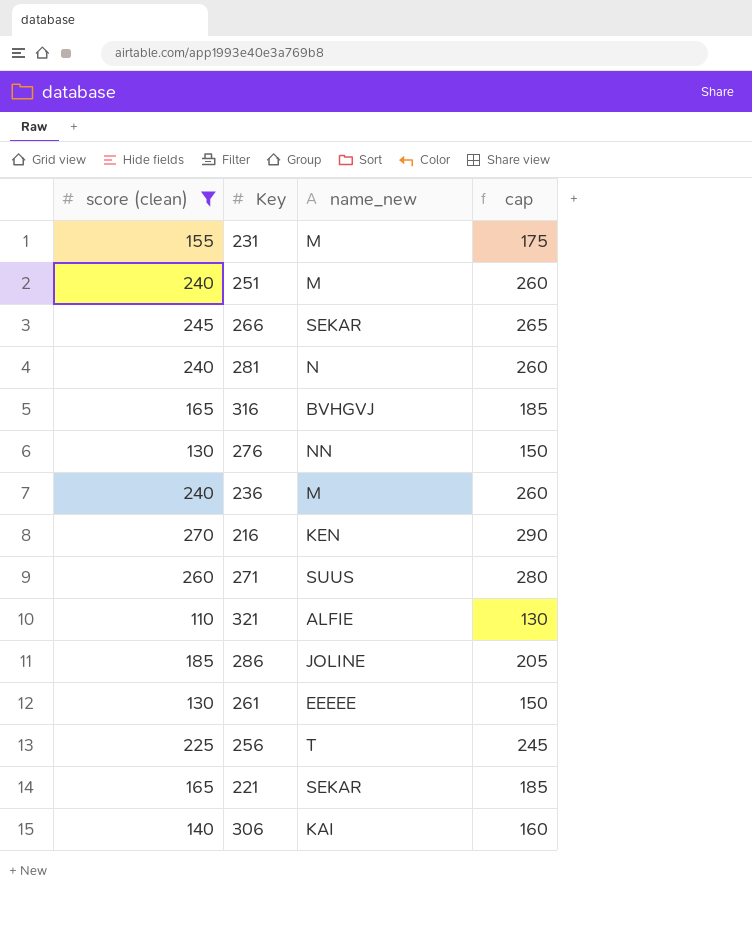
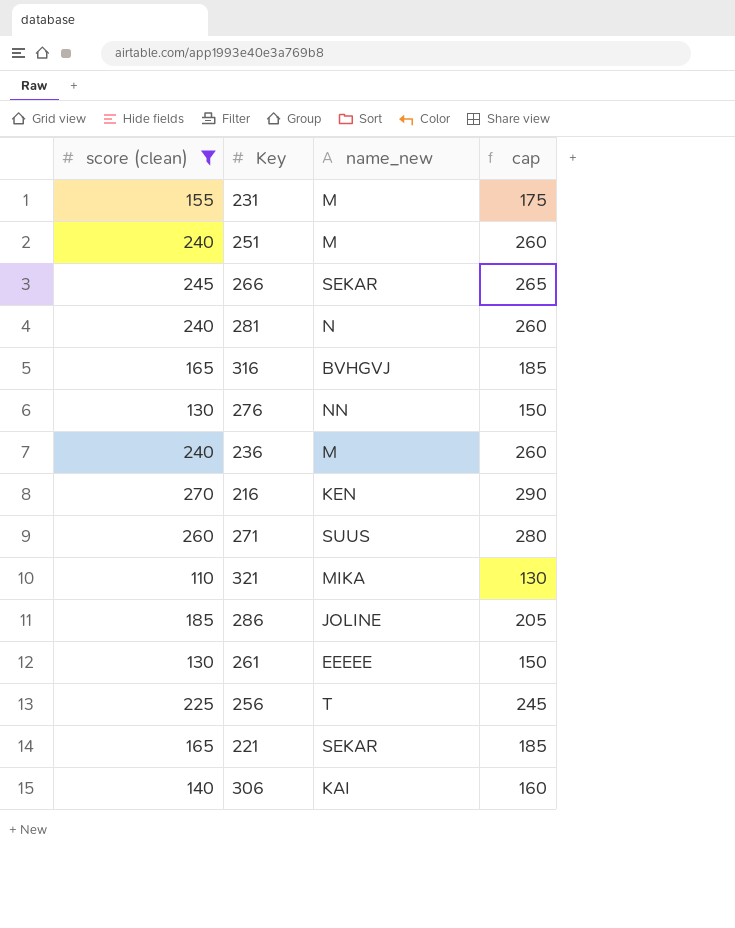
321 | name_new: ALFIE -> MIKA

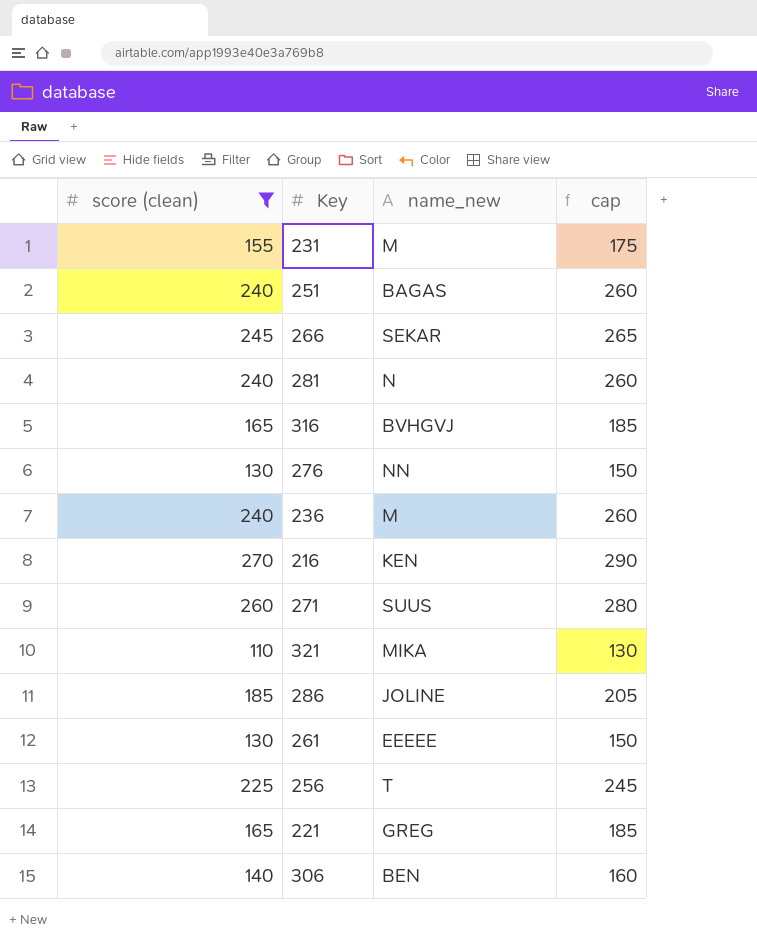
251 | name_new: M -> BAGAS
221 | name_new: SEKAR -> GREG
306 | name_new: KAI -> BEN

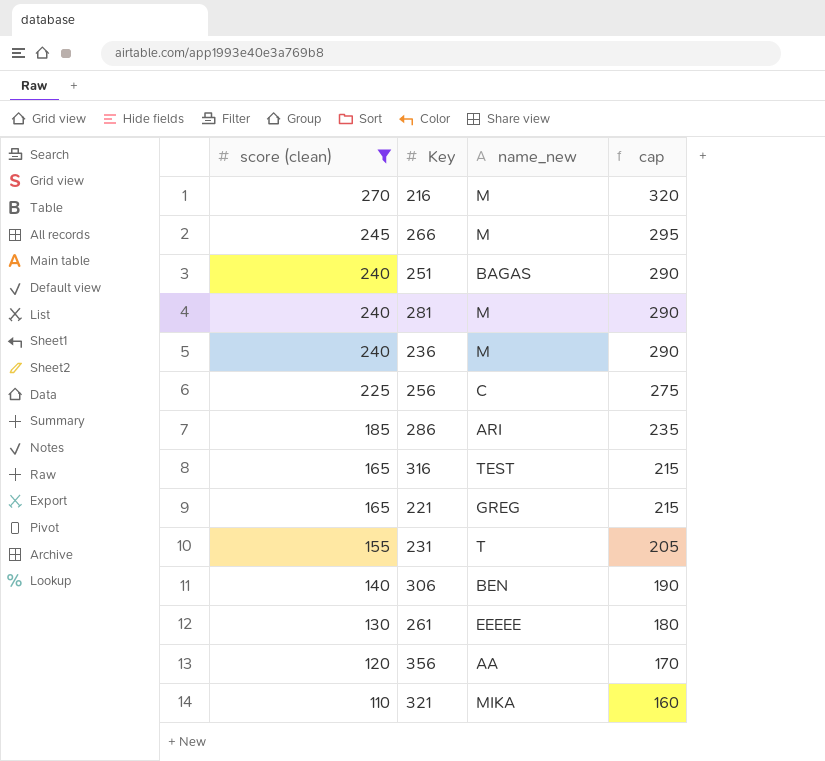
row order: none -> score (clean) descending
column cap | formula: [score (clean)] + 20 -> [score (clean)] + 50
row 276: 130 | NN | 150 -> none
row 271: 260 | SUUS | 280 -> none
216 | name_new: KEN -> M
266 | name_new: SEKAR -> M
281 | name_new: N -> M
256 | name_new: T -> C
286 | name_new: JOLINE -> ARI
316 | name_new: BVHGVJ -> TEST
231 | name_new: M -> T
row 356: none -> 120 | AA | 170

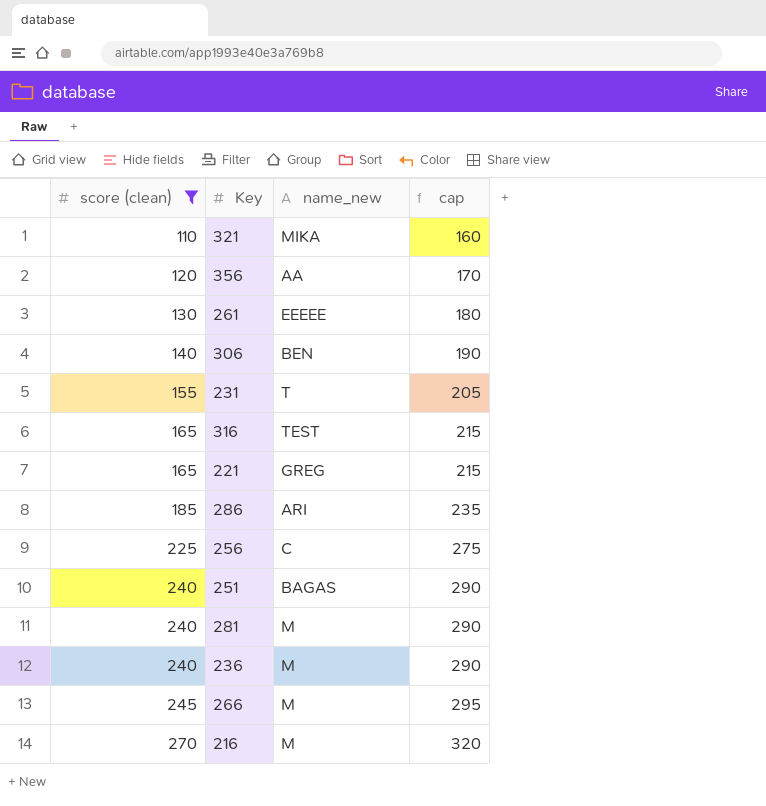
row order: score (clean) descending -> score (clean) ascending

